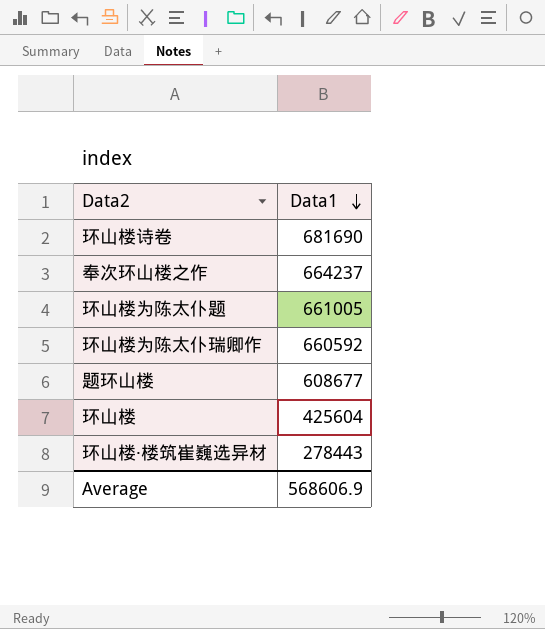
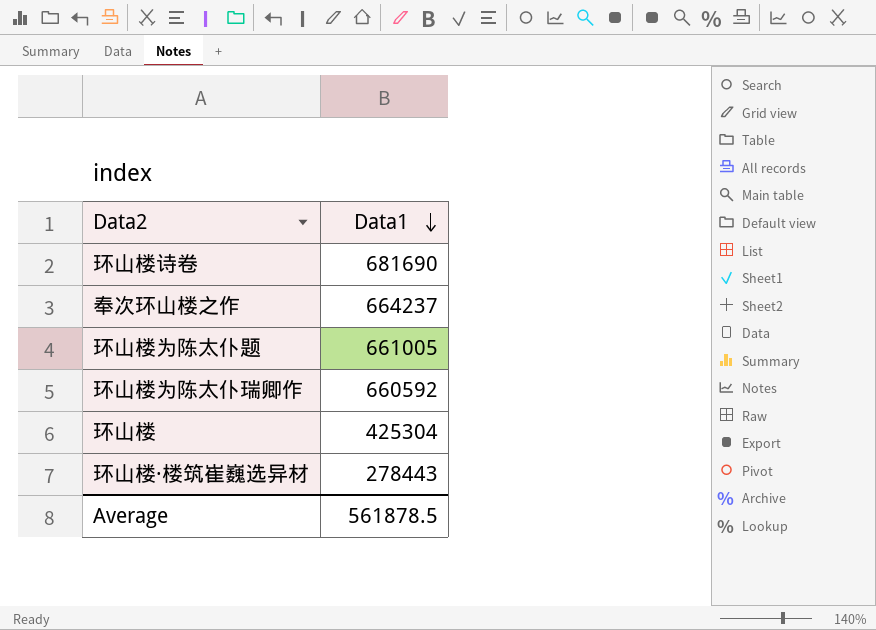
row 题环山楼: 608677 -> none
环山楼 | Data1: 425604 -> 425304
Average | Data1: 568606.9 -> 561878.5

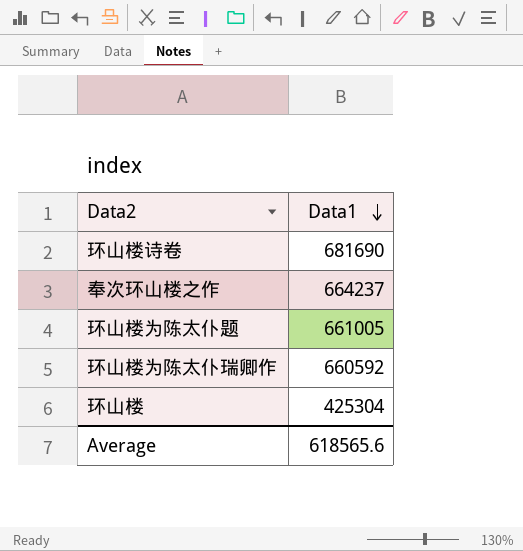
row 环山楼·楼筑崔巍选异材: 278443 -> none
Average | Data1: 561878.5 -> 618565.6

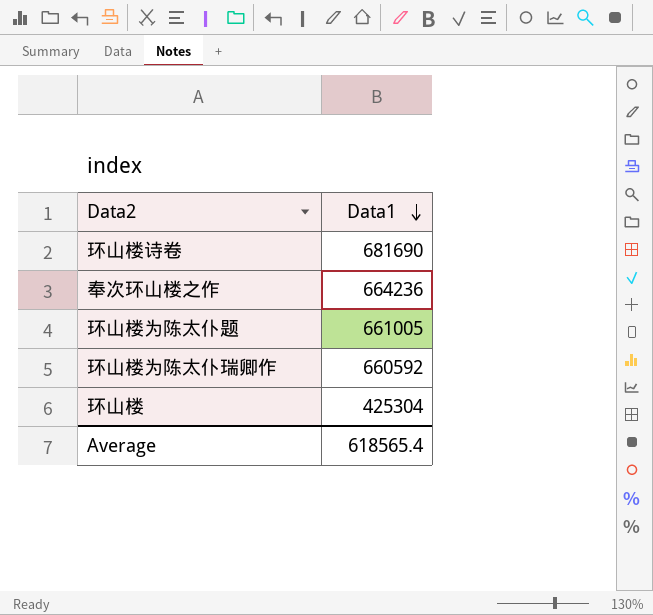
奉次环山楼之作 | Data1: 664237 -> 664236
Average | Data1: 618565.6 -> 618565.4

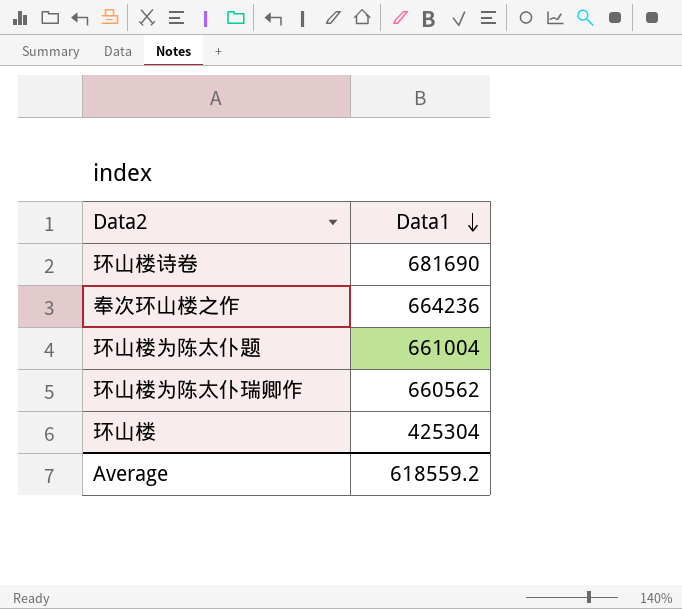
环山楼为陈太仆题 | Data1: 661005 -> 661004
环山楼为陈太仆瑞卿作 | Data1: 660592 -> 660562
Average | Data1: 618565.4 -> 618559.2

